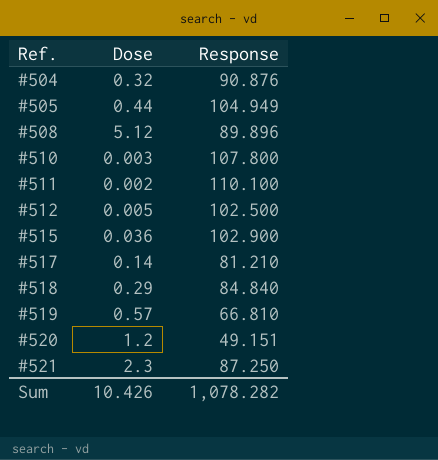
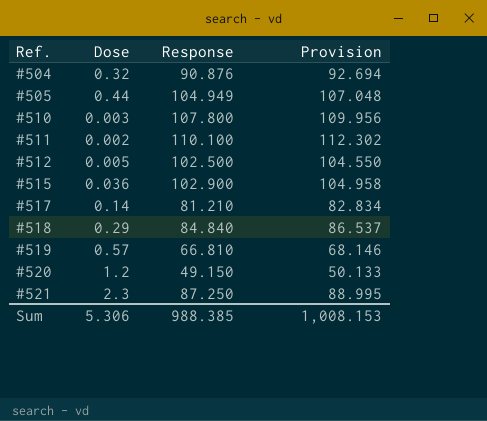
column Provision | formula: none -> [Response] * 1.02
row #508: 5.12 | 89.896 -> none
#520 | Response: 49.151 -> 49.150
Sum | Dose: 10.426 -> 5.306
Sum | Response: 1,078.282 -> 988.385

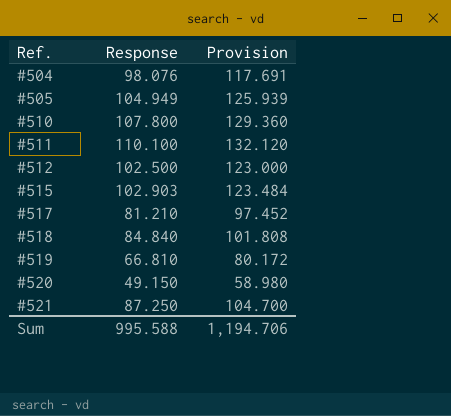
column Dose | position: 2 -> none
column Provision | formula: [Response] * 1.02 -> [Response] * 1.2
#504 | Response: 90.876 -> 98.076
#515 | Response: 102.900 -> 102.903
Sum | Response: 988.385 -> 995.588
Sum | Provision: 1,008.153 -> 1,194.706

